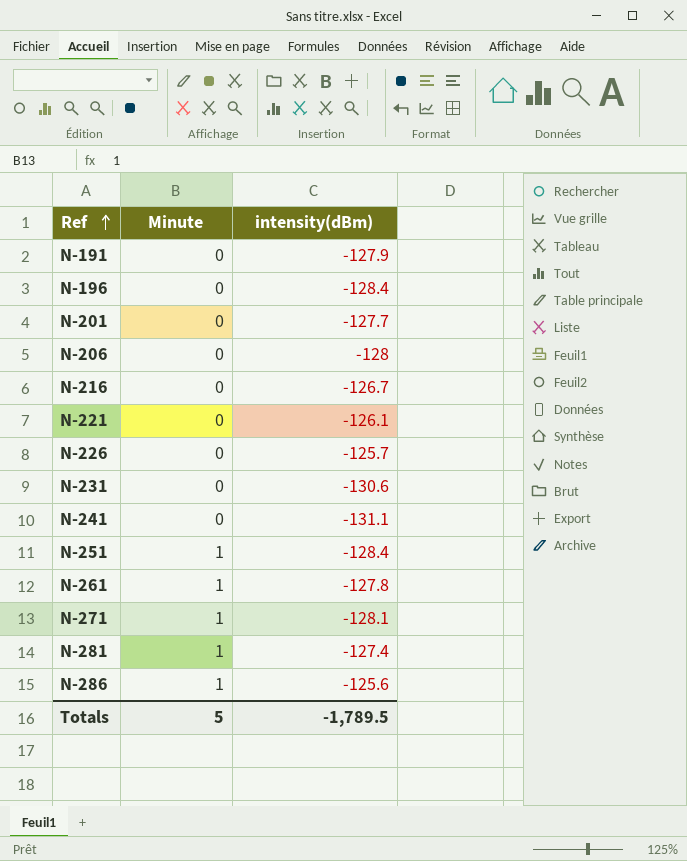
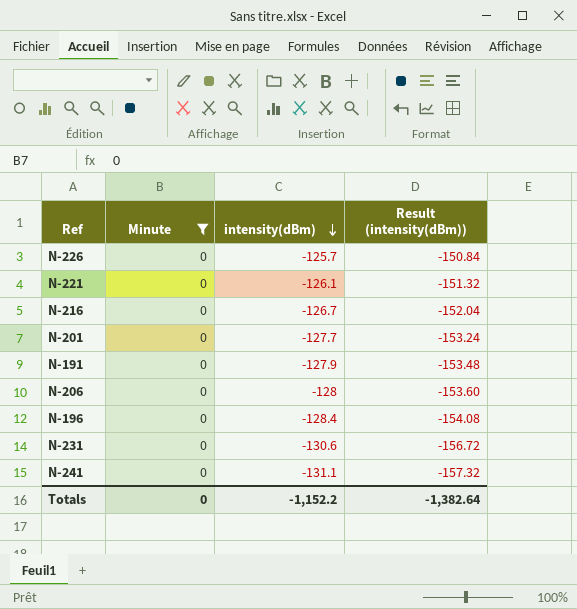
filter: none -> Minute = 0
row order: Ref ascending -> intensity(dBm) descending
column Result (intensity(dBm)) | formula: none -> [intensity(dBm)] * 1.2
Totals | Minute: 5 -> 0
Totals | intensity(dBm): -1,789.5 -> -1,152.2

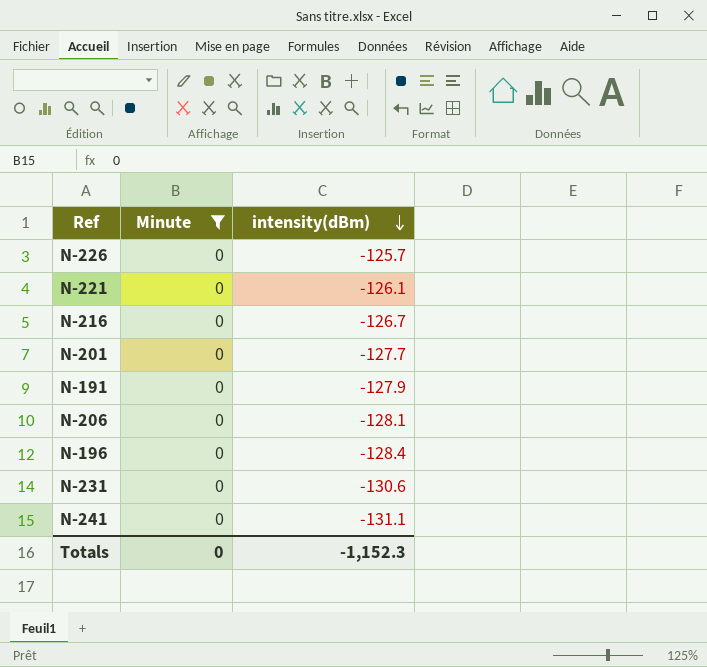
column Result (intensity(dBm)) | formula: [intensity(dBm)] * 1.2 -> none
N-206 | intensity(dBm): -128 -> -128.1
Totals | intensity(dBm): -1,152.2 -> -1,152.3

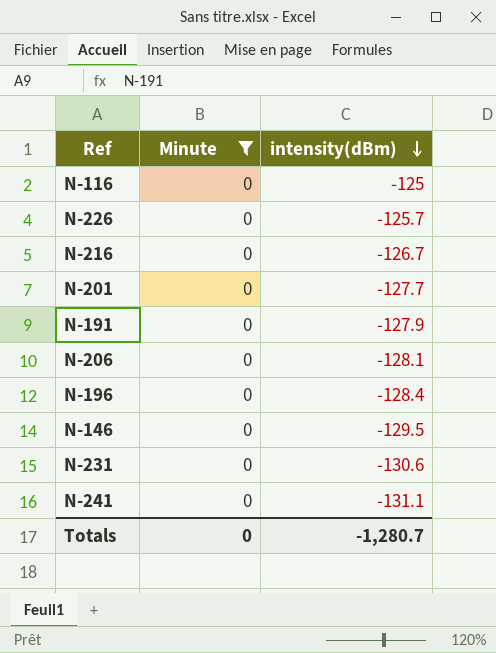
row N-221: 0 | -126.1 -> none
row N-116: none -> 0 | -125
row N-146: none -> 0 | -129.5
Totals | intensity(dBm): -1,152.3 -> -1,280.7

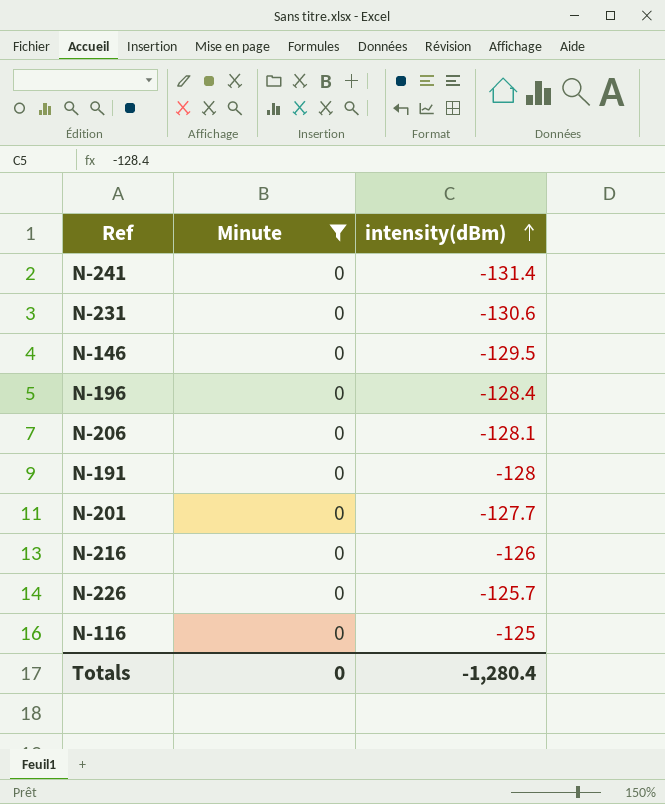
row order: intensity(dBm) descending -> intensity(dBm) ascending
N-241 | intensity(dBm): -131.1 -> -131.4
N-191 | intensity(dBm): -127.9 -> -128
N-216 | intensity(dBm): -126.7 -> -126
Totals | intensity(dBm): -1,280.7 -> -1,280.4

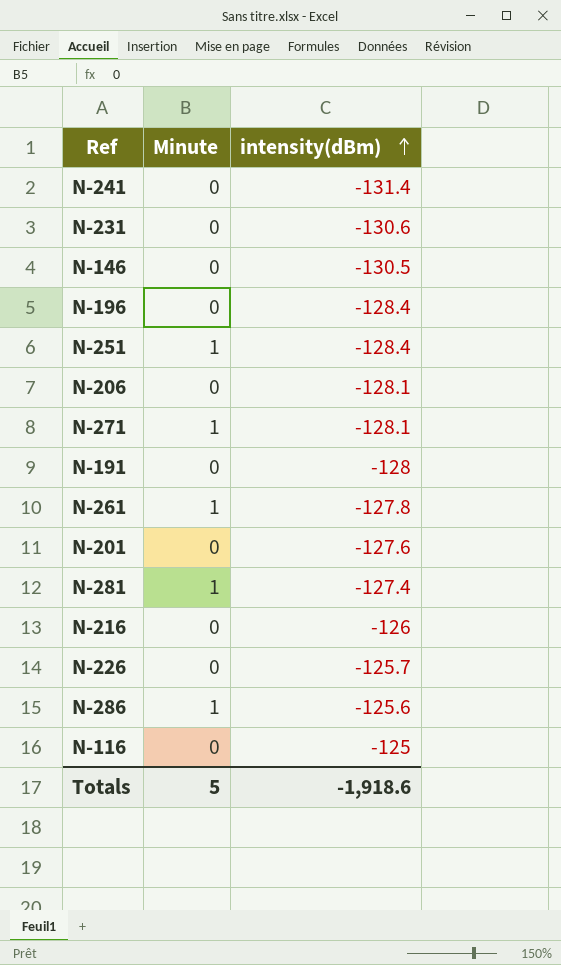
filter: Minute = 0 -> none
N-146 | intensity(dBm): -129.5 -> -130.5
N-201 | intensity(dBm): -127.7 -> -127.6
Totals | Minute: 0 -> 5
Totals | intensity(dBm): -1,280.4 -> -1,918.6

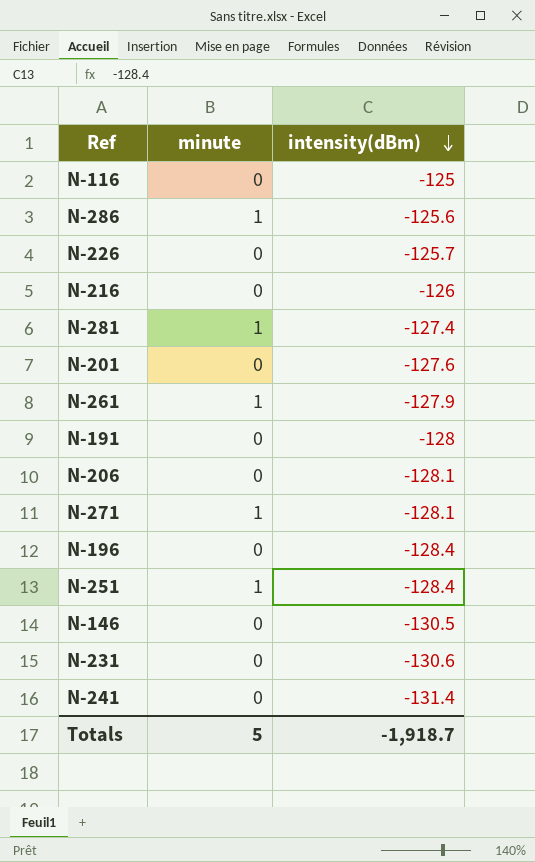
row order: intensity(dBm) ascending -> intensity(dBm) descending
column name: Minute -> minute
N-261 | intensity(dBm): -127.8 -> -127.9
Totals | intensity(dBm): -1,918.6 -> -1,918.7

